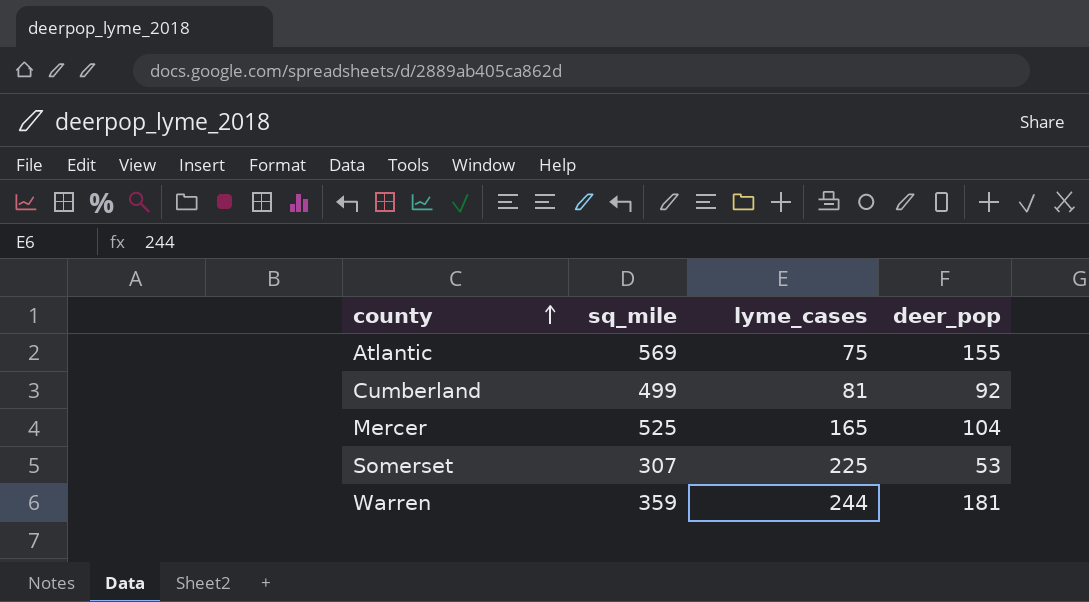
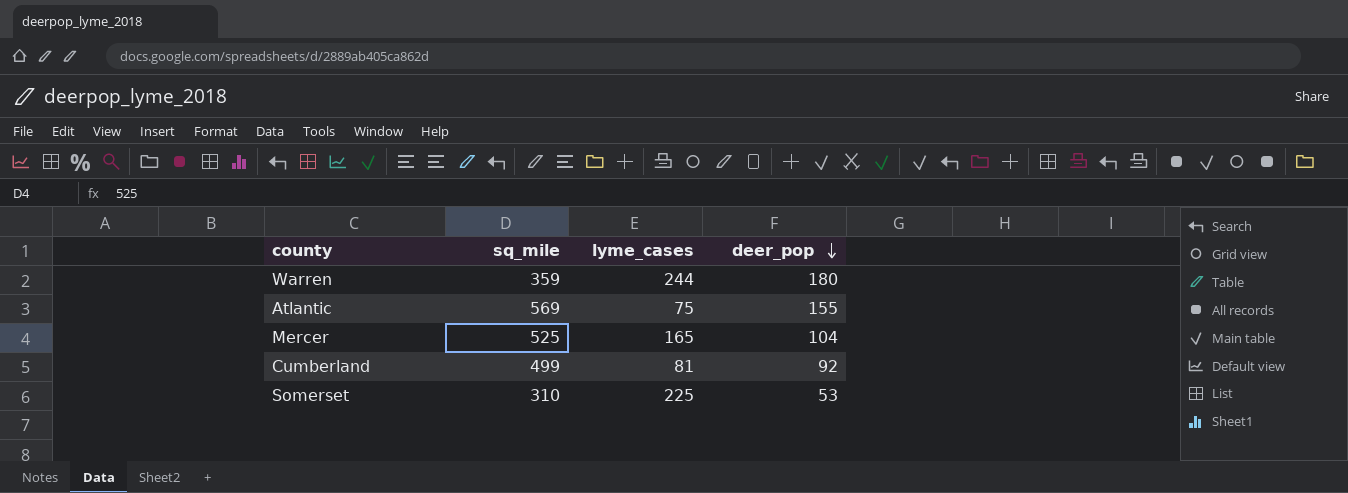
row order: county ascending -> deer_pop descending
Warren | deer_pop: 181 -> 180
Somerset | sq_mile: 307 -> 310

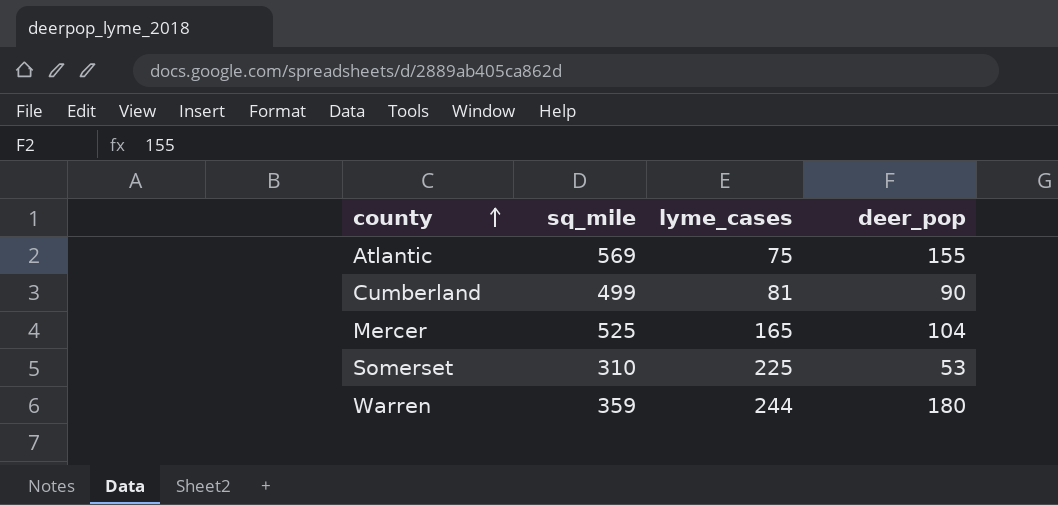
row order: deer_pop descending -> county ascending
Cumberland | deer_pop: 92 -> 90

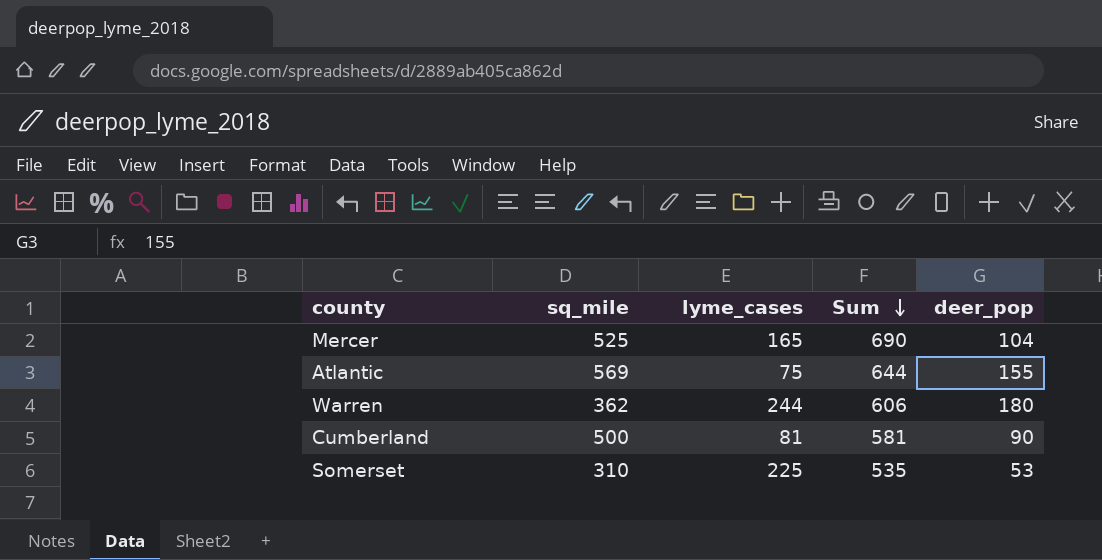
row order: county ascending -> Sum descending
column Sum | formula: none -> [sq_mile] + [lyme_cases]
Warren | sq_mile: 359 -> 362
Cumberland | sq_mile: 499 -> 500

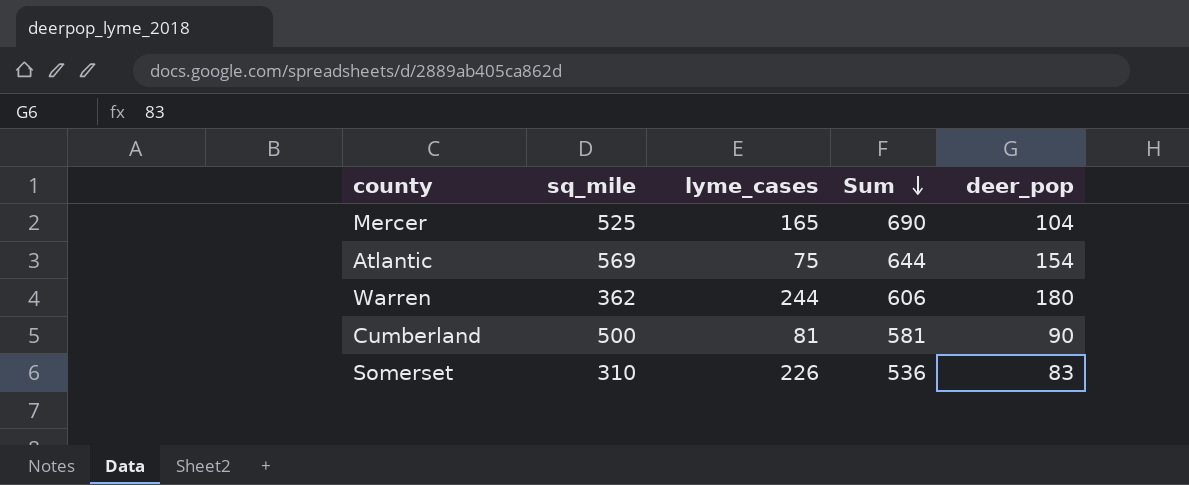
Atlantic | deer_pop: 155 -> 154
Somerset | lyme_cases: 225 -> 226
Somerset | Sum: 535 -> 536
Somerset | deer_pop: 53 -> 83

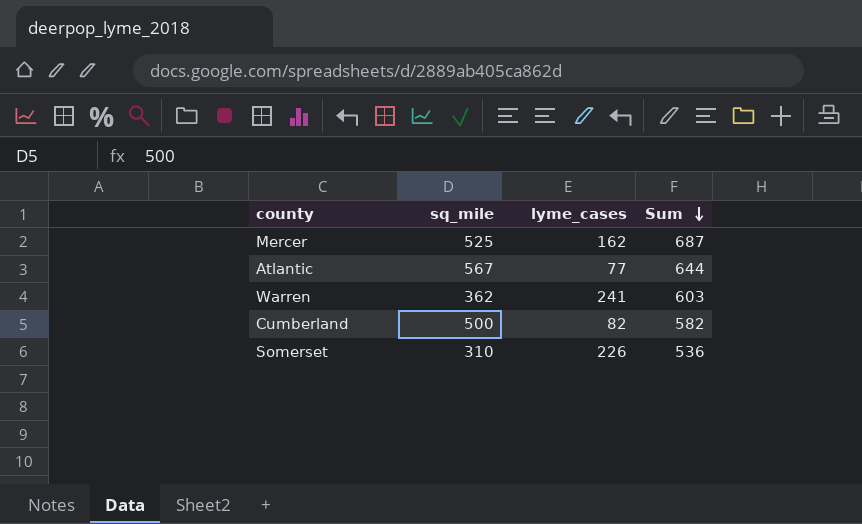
column deer_pop | position: 5 -> none
Mercer | lyme_cases: 165 -> 162
Mercer | Sum: 690 -> 687
Atlantic | sq_mile: 569 -> 567
Atlantic | lyme_cases: 75 -> 77
Warren | lyme_cases: 244 -> 241
Warren | Sum: 606 -> 603
Cumberland | lyme_cases: 81 -> 82
Cumberland | Sum: 581 -> 582

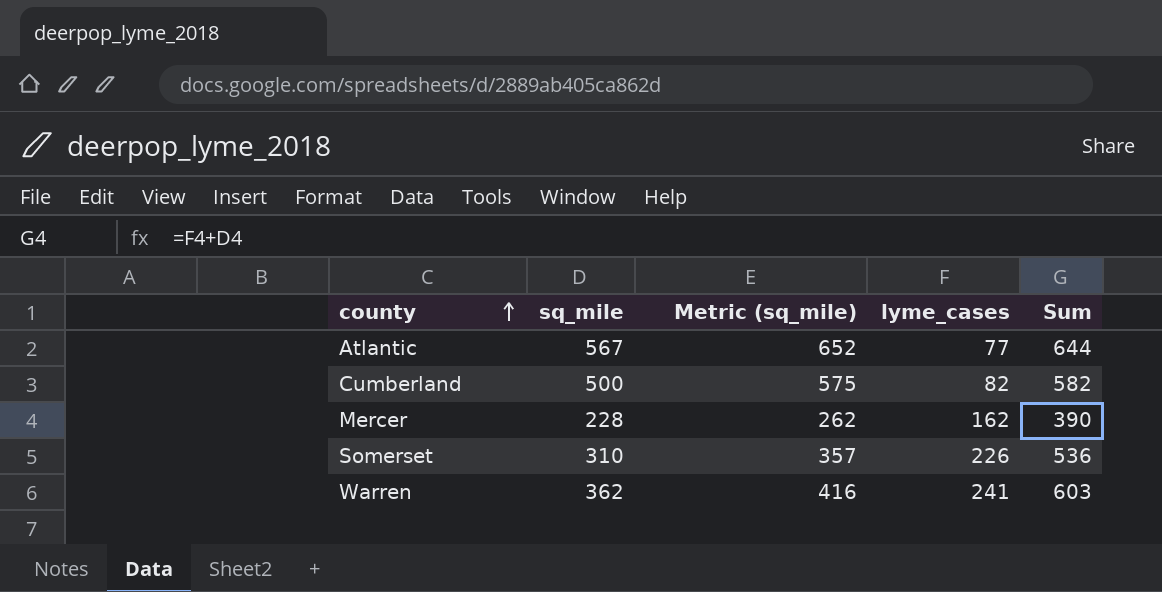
row order: Sum descending -> county ascending
column Metric (sq_mile) | formula: none -> [sq_mile] * 1.15
Mercer | sq_mile: 525 -> 228
Mercer | Sum: 687 -> 390

